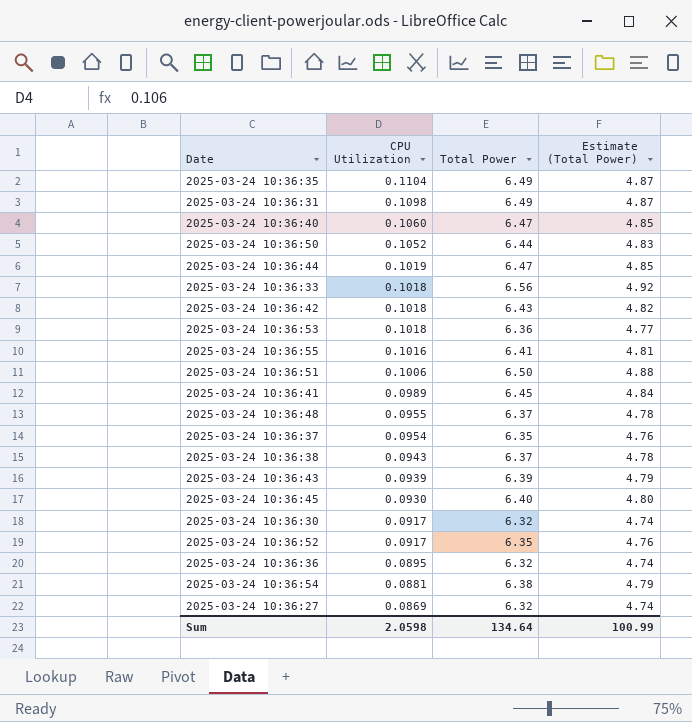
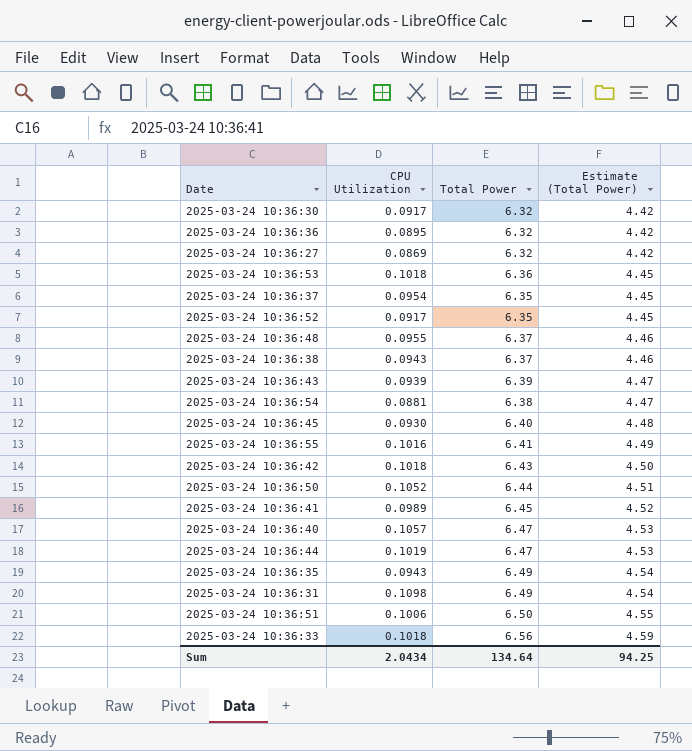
row order: CPU Utilization descending -> Estimate (Total Power) ascending
column Estimate (Total Power) | formula: [Total Power] * 0.75 -> [Total Power] * 0.7
2025-03-24 10:36:40 | CPU Utilization: 0.1060 -> 0.1057
2025-03-24 10:36:35 | CPU Utilization: 0.1104 -> 0.0943
Sum | CPU Utilization: 2.0598 -> 2.0434
Sum | Estimate (Total Power): 100.99 -> 94.25

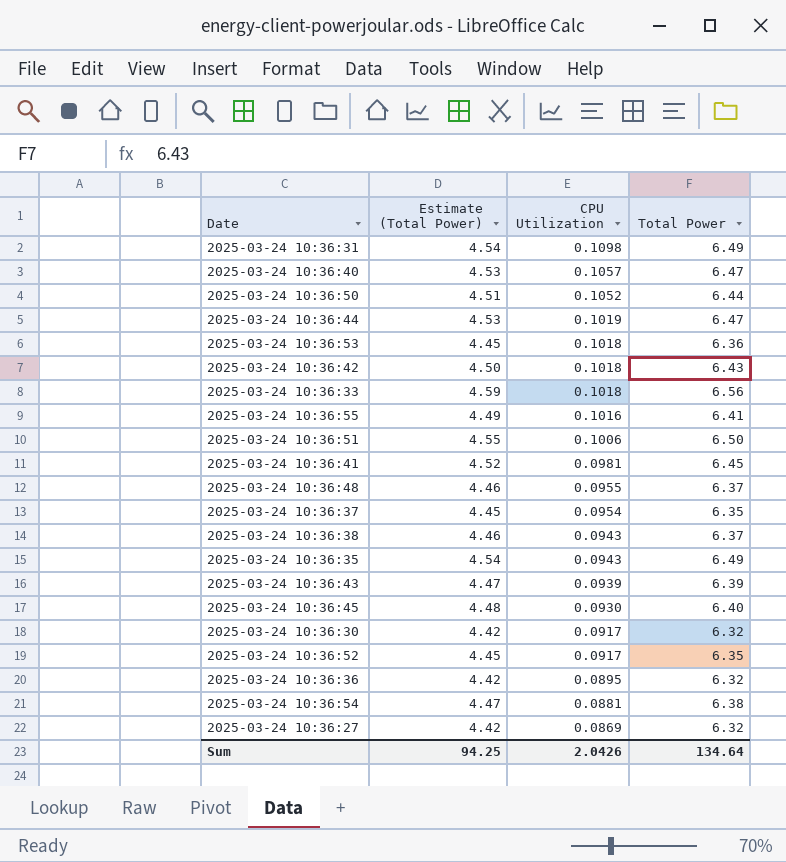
row order: Estimate (Total Power) ascending -> CPU Utilization descending
column Estimate (Total Power) | position: 4 -> 2
2025-03-24 10:36:41 | CPU Utilization: 0.0989 -> 0.0981
Sum | CPU Utilization: 2.0434 -> 2.0426

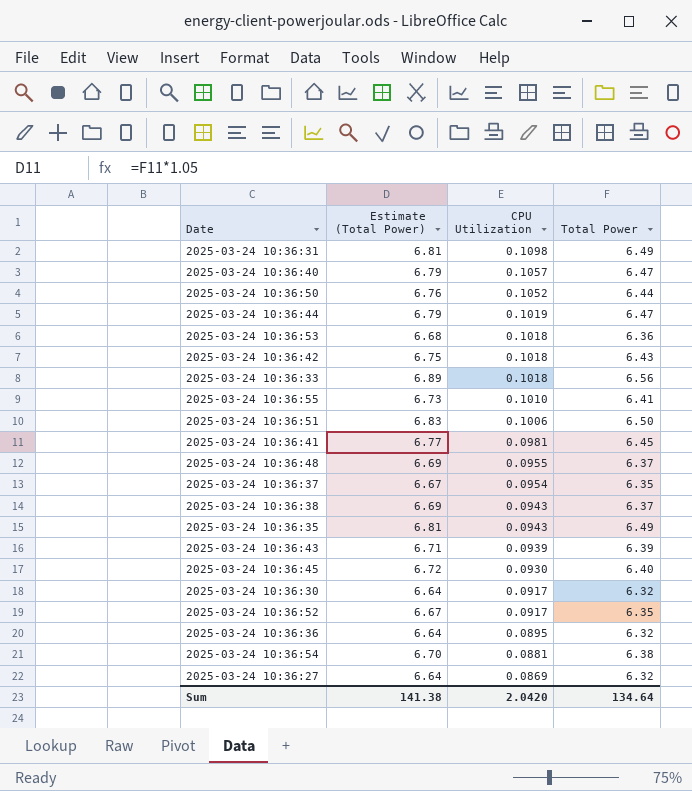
column Estimate (Total Power) | formula: [Total Power] * 0.7 -> [Total Power] * 1.05
2025-03-24 10:36:55 | CPU Utilization: 0.1016 -> 0.1010
Sum | Estimate (Total Power): 94.25 -> 141.38
Sum | CPU Utilization: 2.0426 -> 2.0420

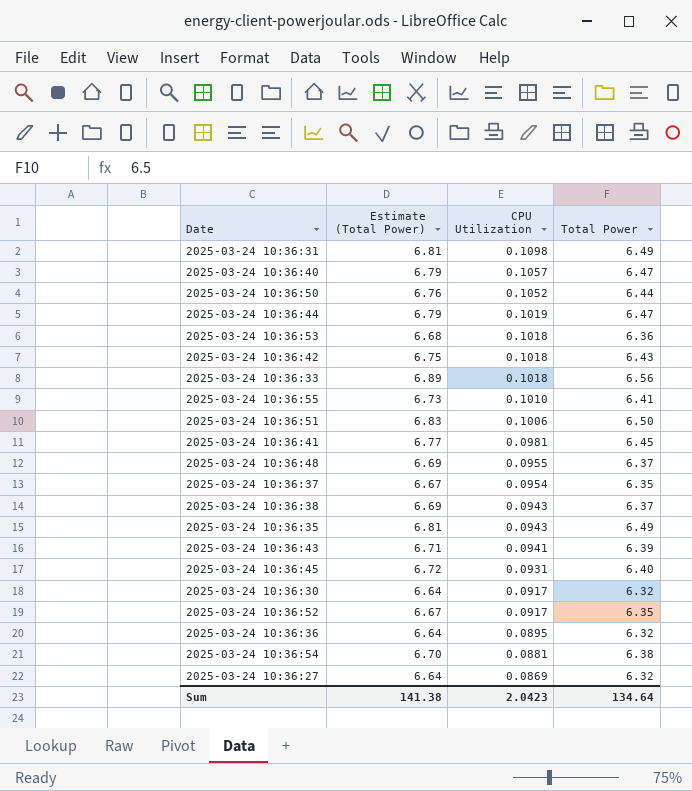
2025-03-24 10:36:43 | CPU Utilization: 0.0939 -> 0.0941
2025-03-24 10:36:45 | CPU Utilization: 0.0930 -> 0.0931
Sum | CPU Utilization: 2.0420 -> 2.0423

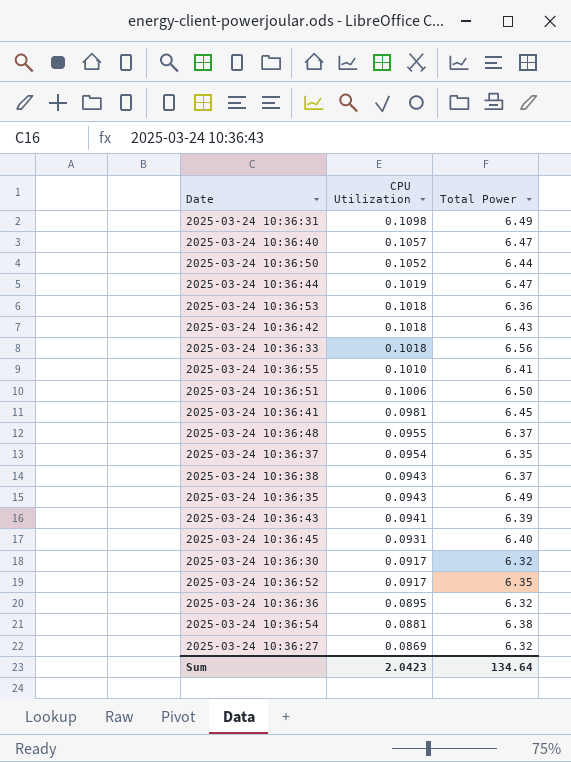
column Estimate (Total Power) | formula: [Total Power] * 1.05 -> none

